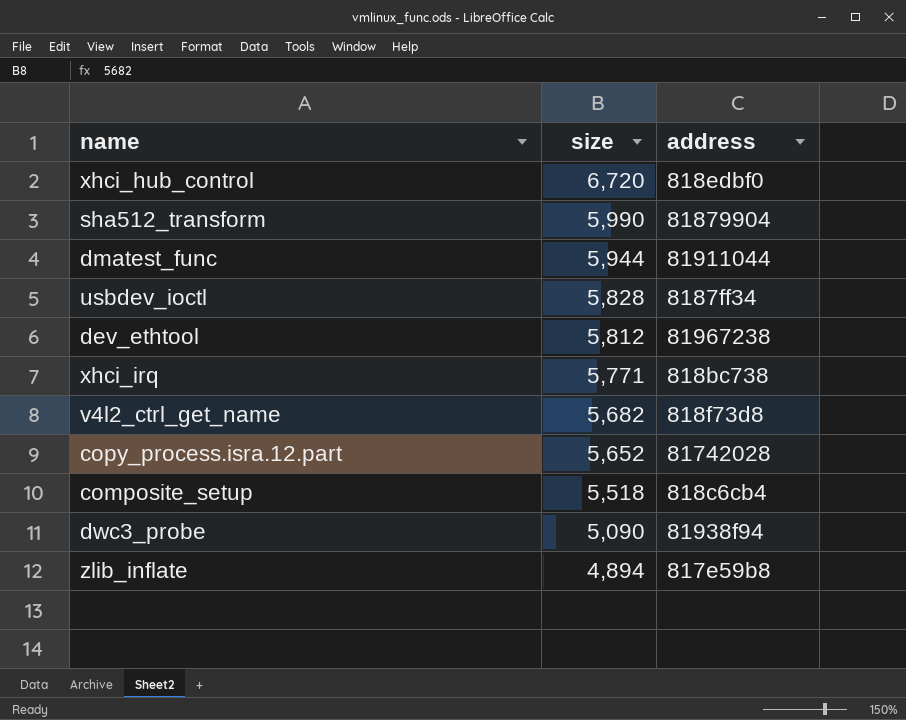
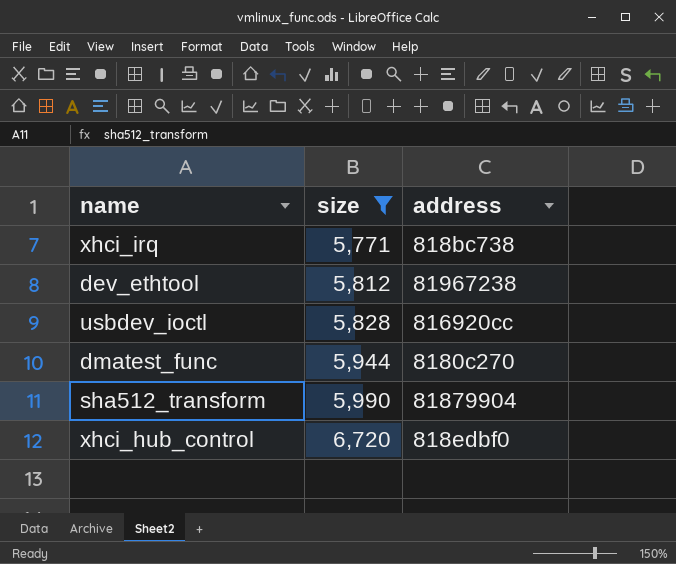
filter: none -> size >= 5,771
row order: size descending -> size ascending
usbdev_ioctl | address: 8187ff34 -> 816920cc
dmatest_func | address: 81911044 -> 8180c270

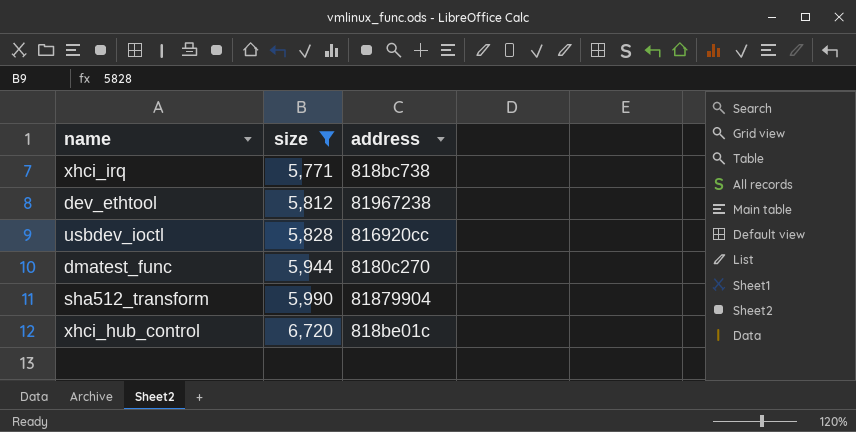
xhci_hub_control | address: 818edbf0 -> 818be01c

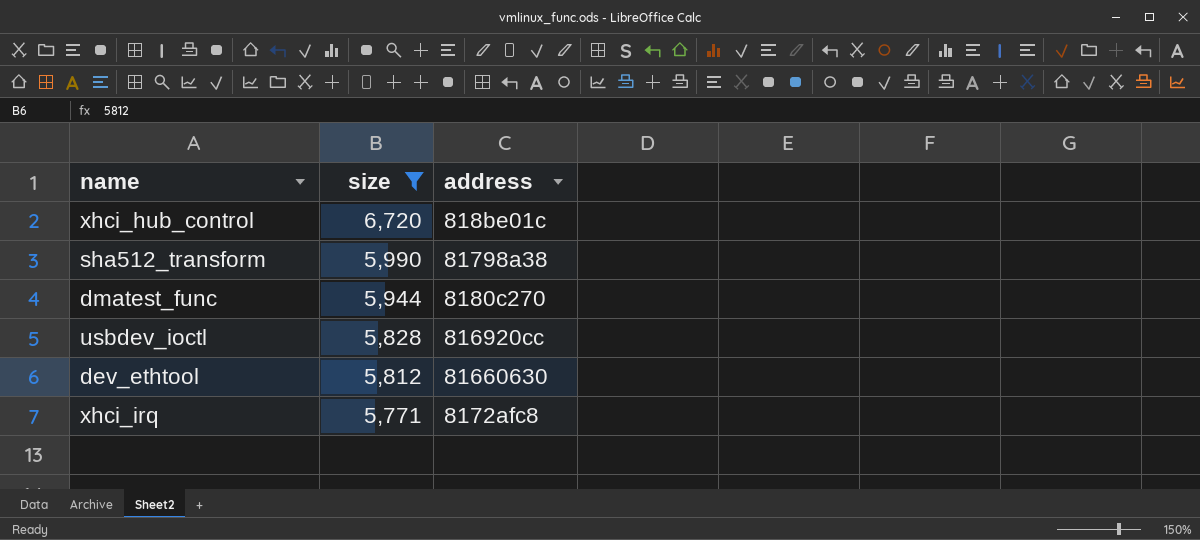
row order: size ascending -> size descending
sha512_transform | address: 81879904 -> 81798a38
dev_ethtool | address: 81967238 -> 81660630
xhci_irq | address: 818bc738 -> 8172afc8

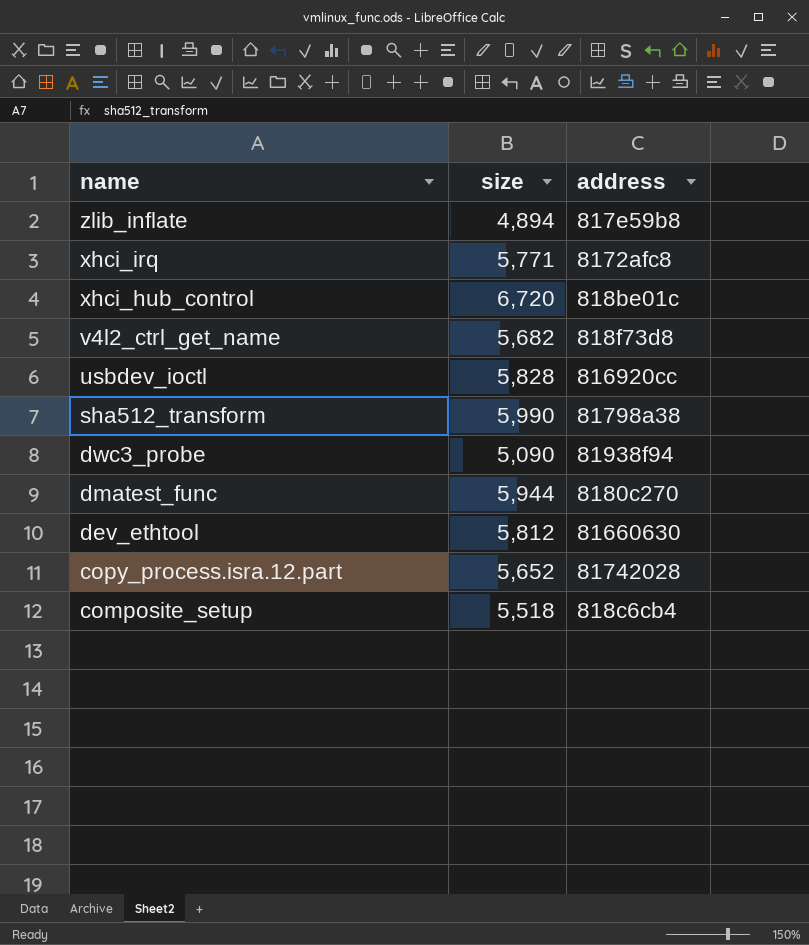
filter: size >= 5,771 -> none
row order: size descending -> name descending

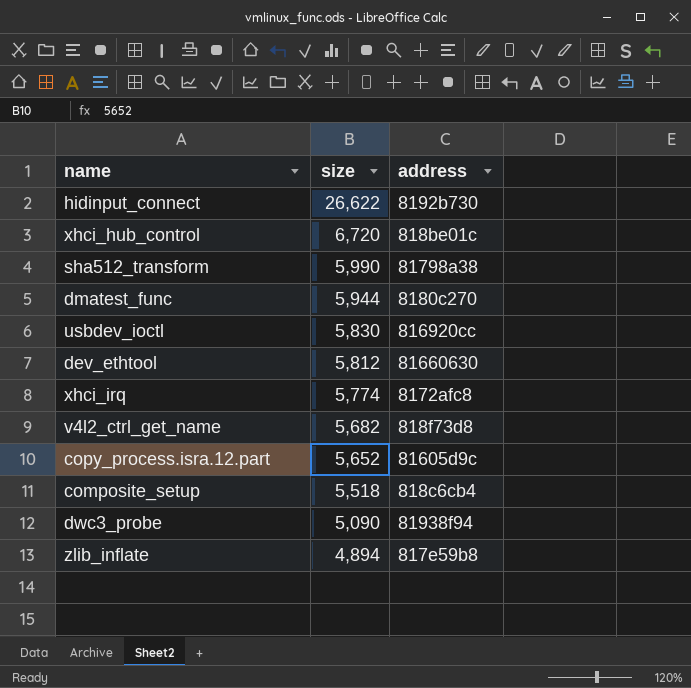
row order: name descending -> size descending
row hidinput_connect: none -> 26,622 | 8192b730
usbdev_ioctl | size: 5,828 -> 5,830
xhci_irq | size: 5,771 -> 5,774
copy_process.isra.12.part | address: 81742028 -> 81605d9c

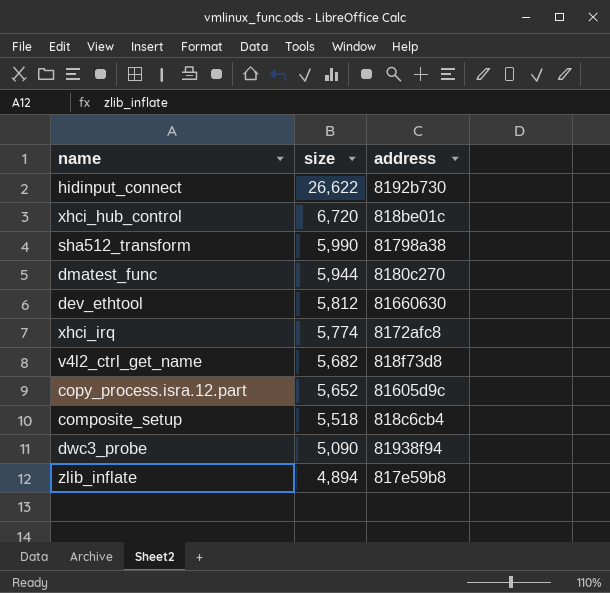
row usbdev_ioctl: 5,830 | 816920cc -> none

